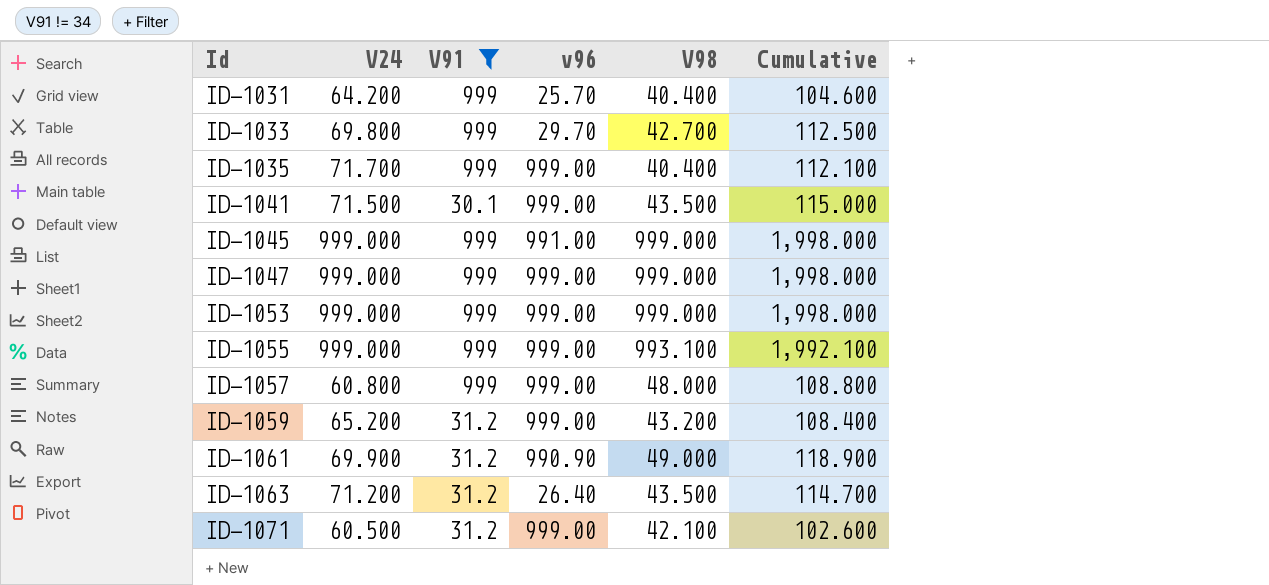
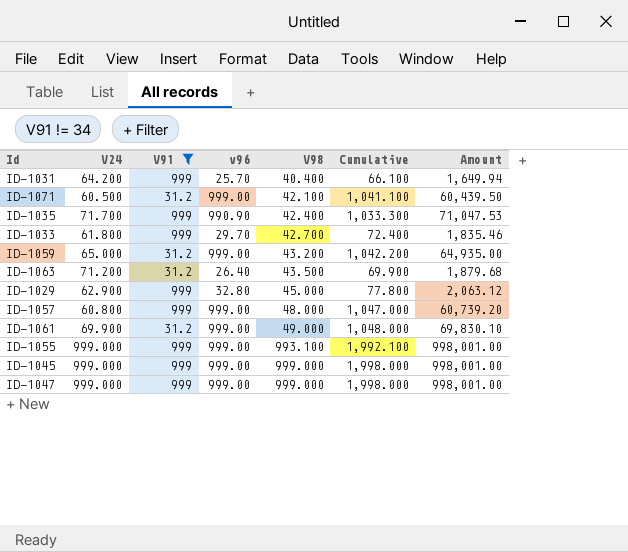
row order: Id ascending -> V98 ascending
column Cumulative | formula: [V24] + [V98] -> [v96] + [V98]
column Amount | formula: none -> [V24] * [v96]
row ID-1041: 71.500 | 30.1 | 999.00 | 43.500 | 115.000 -> none
row ID-1053: 999.000 | 999 | 999.00 | 999.000 | 1,998.000 -> none
ID-1035 | v96: 999.00 -> 990.90
ID-1035 | V98: 40.400 -> 42.400
ID-1033 | V24: 69.800 -> 61.800
ID-1059 | V24: 65.200 -> 65.000
row ID-1029: none -> 62.900 | 999 | 32.80 | 45.000 | 77.800 | 2,063.12
ID-1061 | v96: 990.90 -> 999.00
ID-1045 | v96: 991.00 -> 999.00

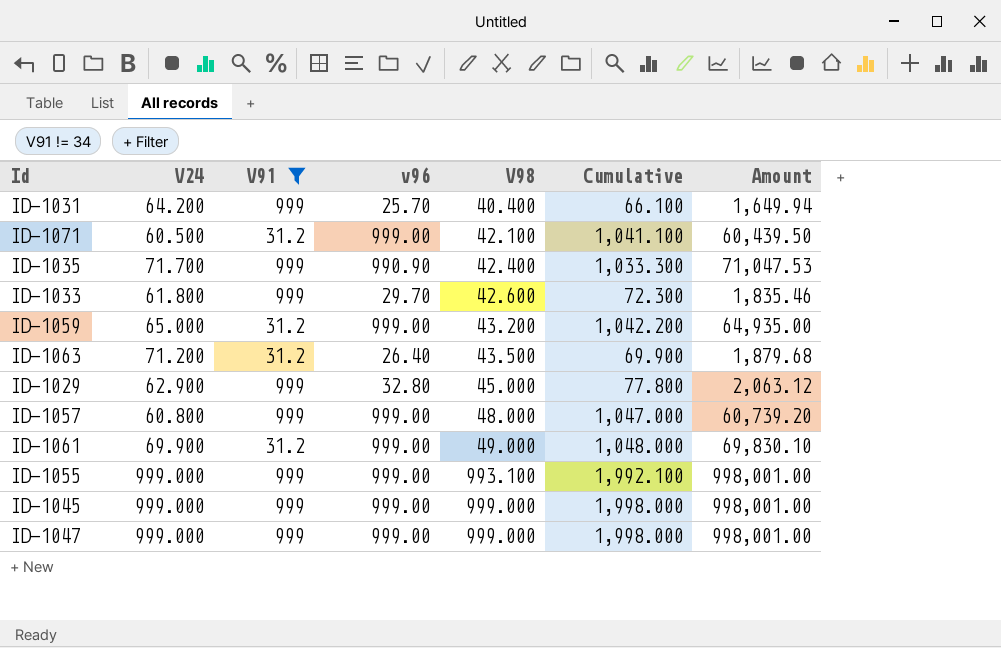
ID-1033 | V98: 42.700 -> 42.600
ID-1033 | Cumulative: 72.400 -> 72.300

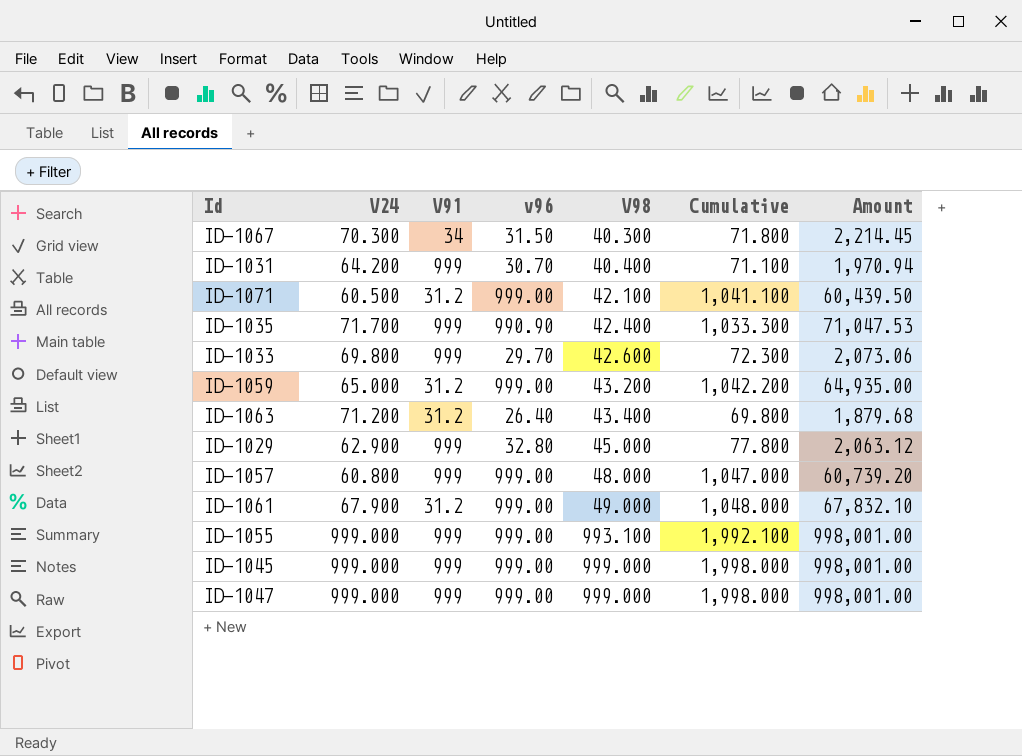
filter: V91 != 34 -> none
ID-1031 | v96: 25.70 -> 30.70
ID-1031 | Cumulative: 66.100 -> 71.100
ID-1031 | Amount: 1,649.94 -> 1,970.94
ID-1033 | V24: 61.800 -> 69.800
ID-1033 | Amount: 1,835.46 -> 2,073.06
ID-1063 | V98: 43.500 -> 43.400
ID-1063 | Cumulative: 69.900 -> 69.800
ID-1061 | V24: 69.900 -> 67.900
ID-1061 | Amount: 69,830.10 -> 67,832.10

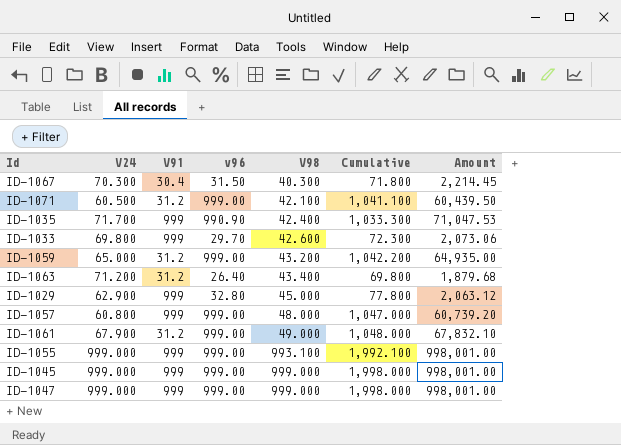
row ID-1031: 64.200 | 999 | 30.70 | 40.400 | 71.100 | 1,970.94 -> none
ID-1067 | V91: 34 -> 30.4

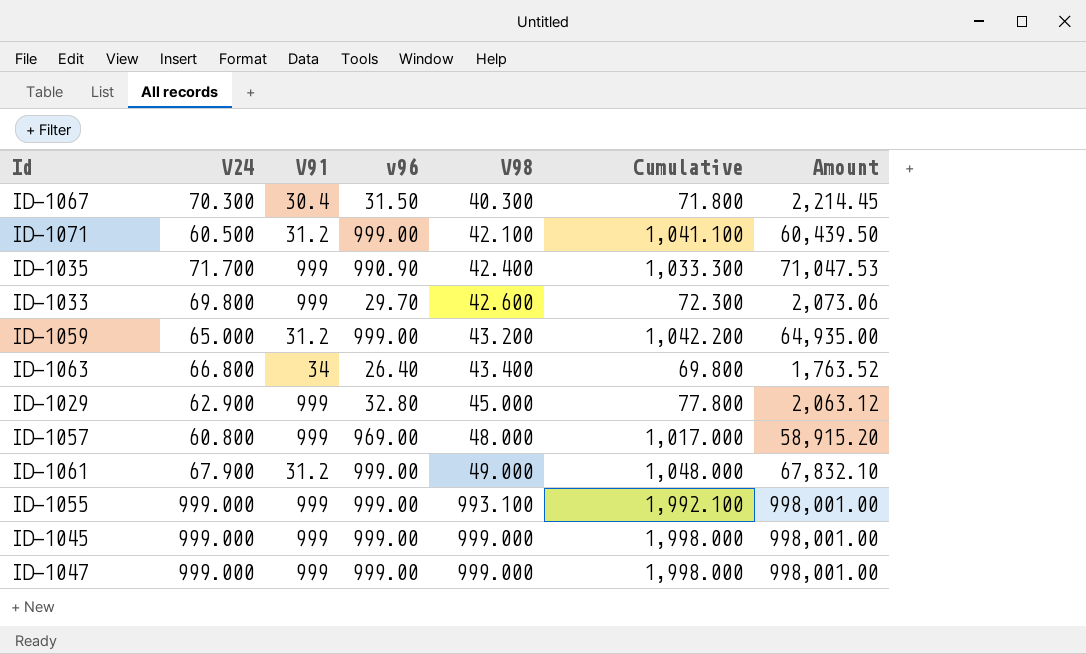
ID-1063 | V24: 71.200 -> 66.800
ID-1063 | V91: 31.2 -> 34
ID-1063 | Amount: 1,879.68 -> 1,763.52
ID-1057 | v96: 999.00 -> 969.00
ID-1057 | Cumulative: 1,047.000 -> 1,017.000
ID-1057 | Amount: 60,739.20 -> 58,915.20

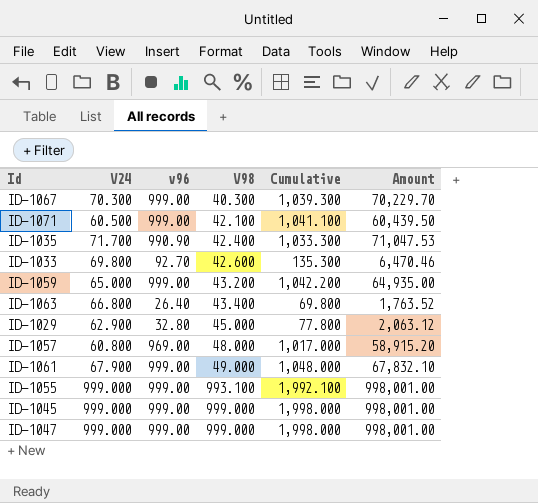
column V91 | position: 3 -> none
ID-1067 | v96: 31.50 -> 999.00
ID-1067 | Cumulative: 71.800 -> 1,039.300
ID-1067 | Amount: 2,214.45 -> 70,229.70
ID-1033 | v96: 29.70 -> 92.70
ID-1033 | Cumulative: 72.300 -> 135.300
ID-1033 | Amount: 2,073.06 -> 6,470.46

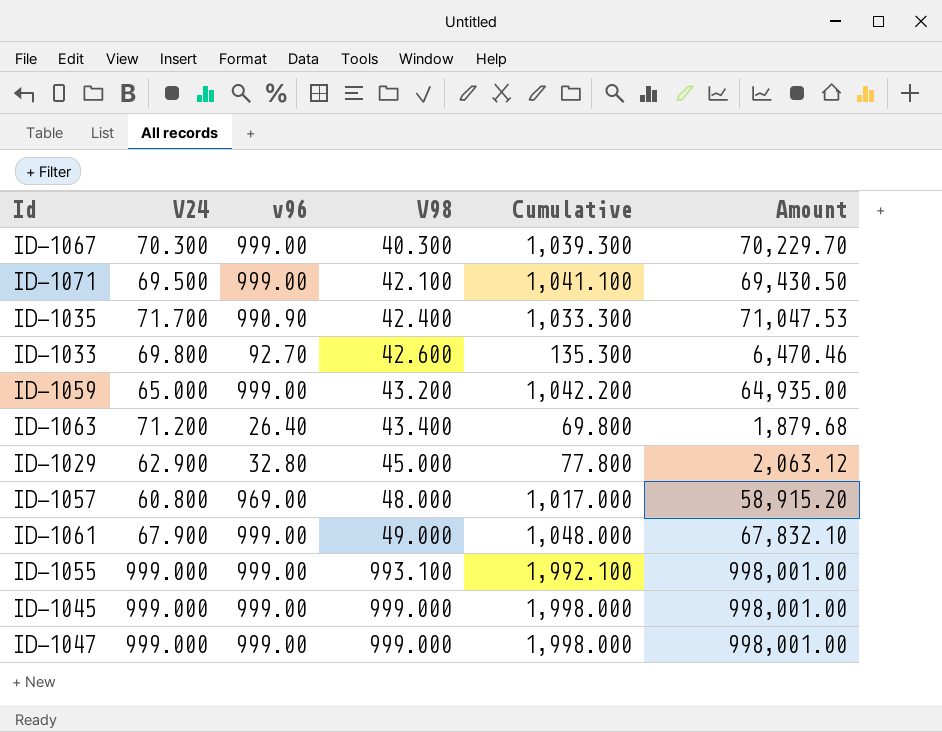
ID-1071 | V24: 60.500 -> 69.500
ID-1071 | Amount: 60,439.50 -> 69,430.50
ID-1063 | V24: 66.800 -> 71.200
ID-1063 | Amount: 1,763.52 -> 1,879.68

